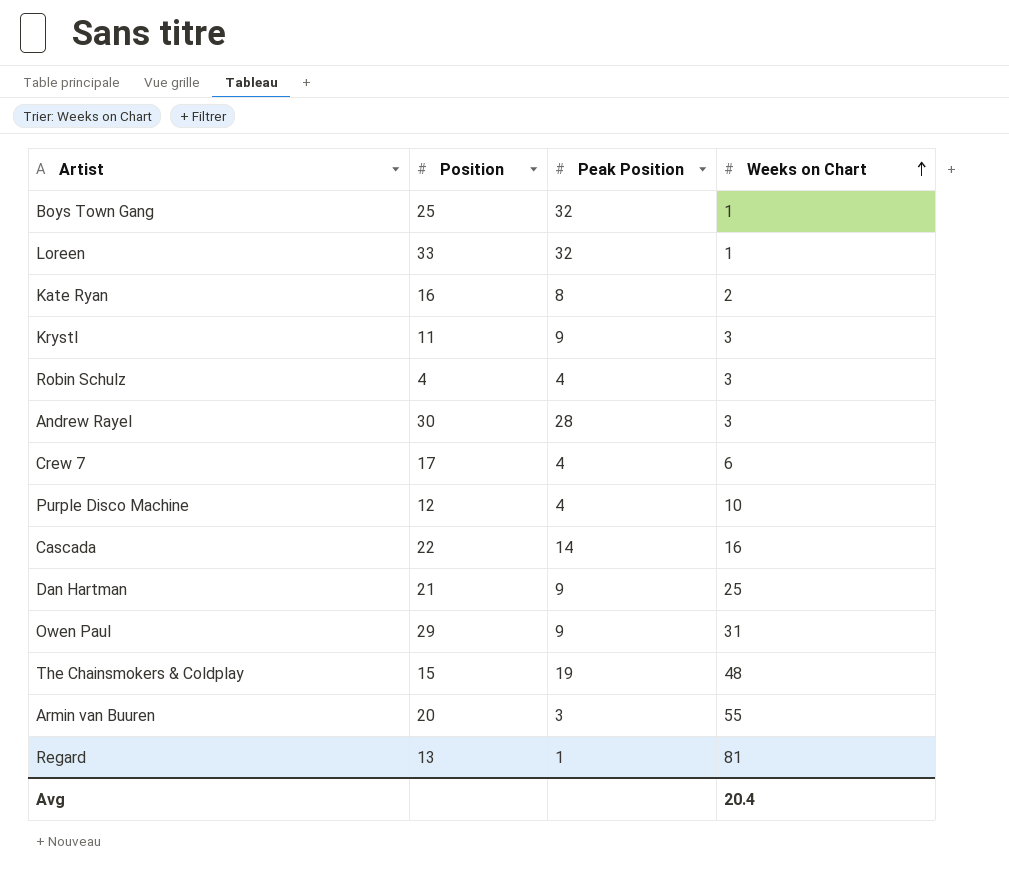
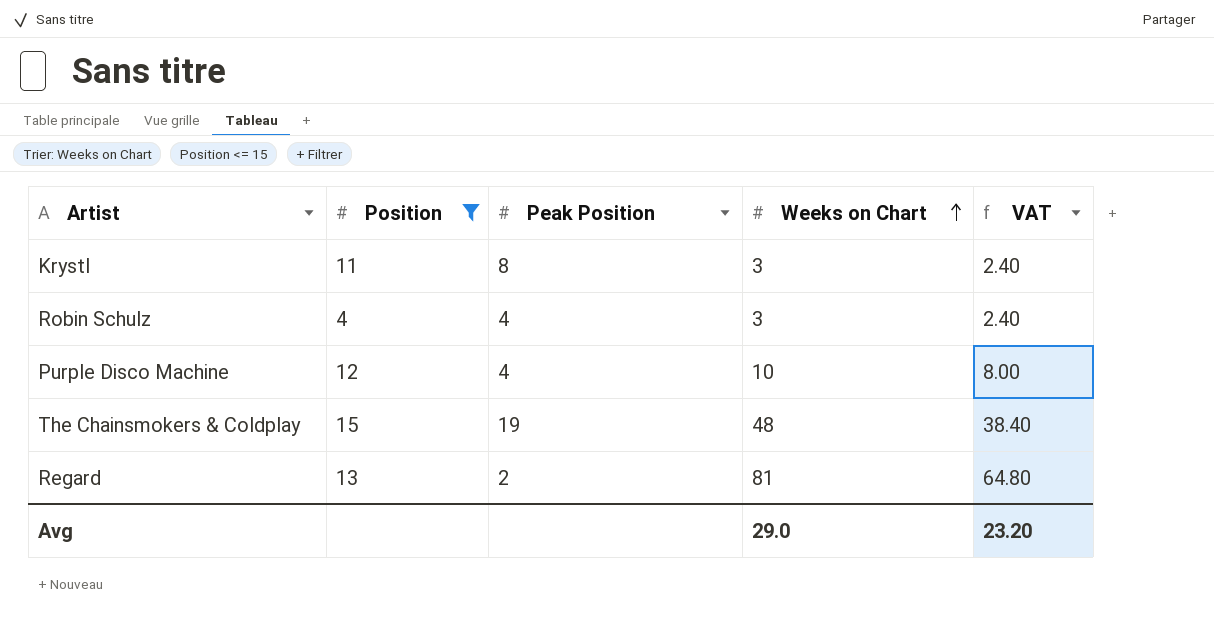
filter: none -> Position <= 15
column VAT | formula: none -> [Weeks on Chart] * 0.8
Krystl | Peak Position: 9 -> 8
Regard | Peak Position: 1 -> 2
Avg | Weeks on Chart: 20.4 -> 29.0

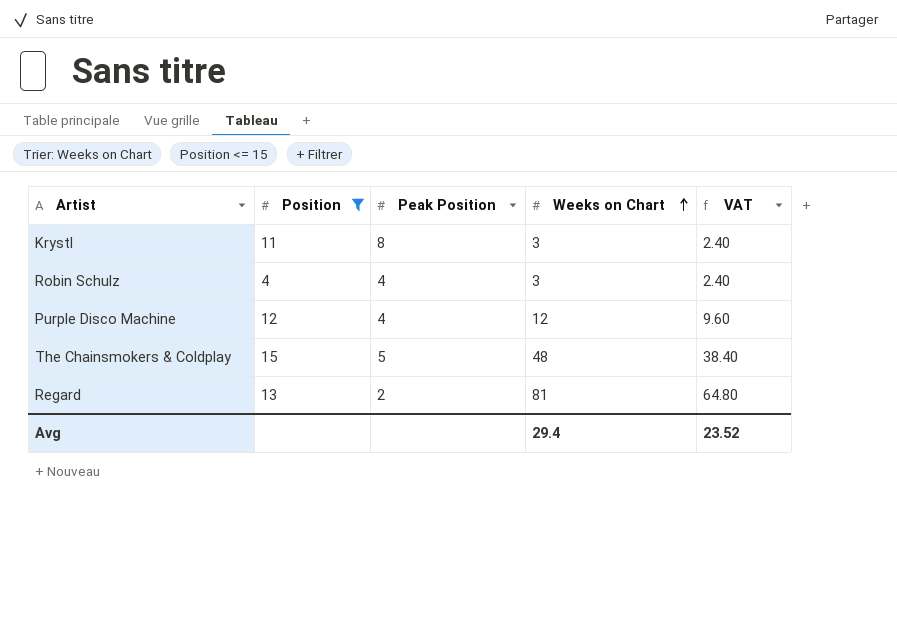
Purple Disco Machine | Weeks on Chart: 10 -> 12
Purple Disco Machine | VAT: 8.00 -> 9.60
The Chainsmokers & Coldplay | Peak Position: 19 -> 5
Avg | Weeks on Chart: 29.0 -> 29.4
Avg | VAT: 23.20 -> 23.52

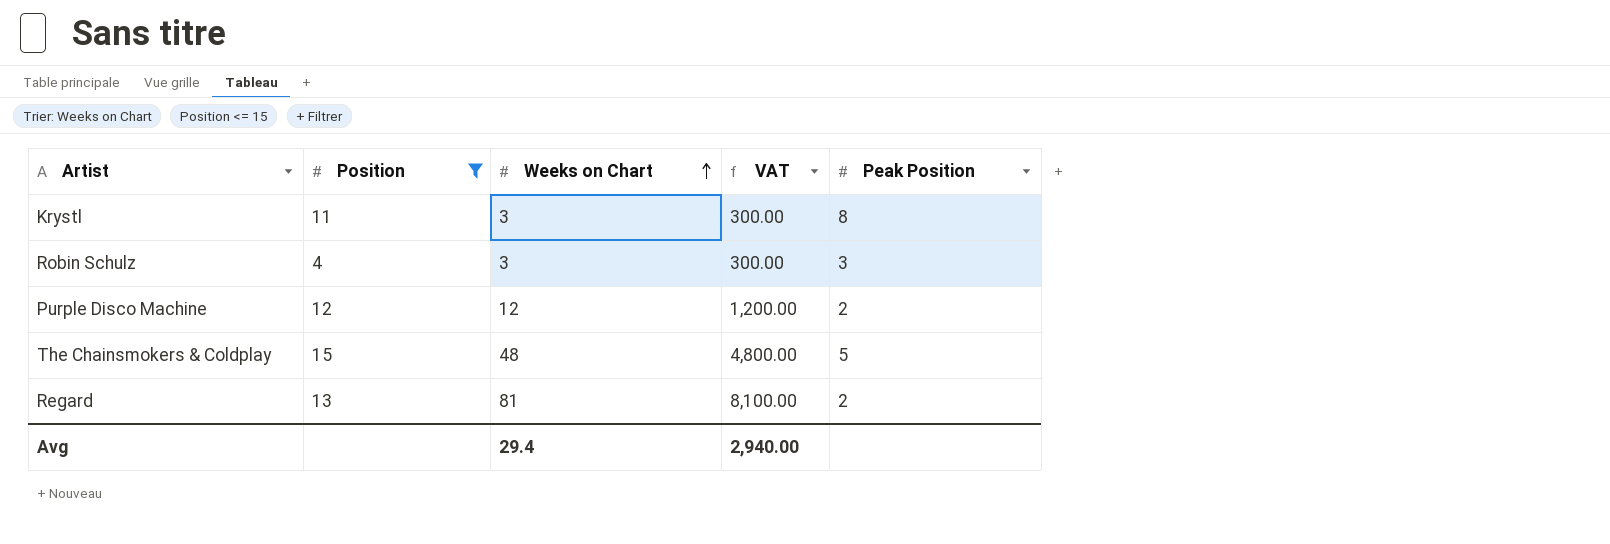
column VAT | formula: [Weeks on Chart] * 0.8 -> [Weeks on Chart] * 100
column Peak Position | position: 3 -> 5
Robin Schulz | Peak Position: 4 -> 3
Purple Disco Machine | Peak Position: 4 -> 2
Avg | VAT: 23.52 -> 2,940.00

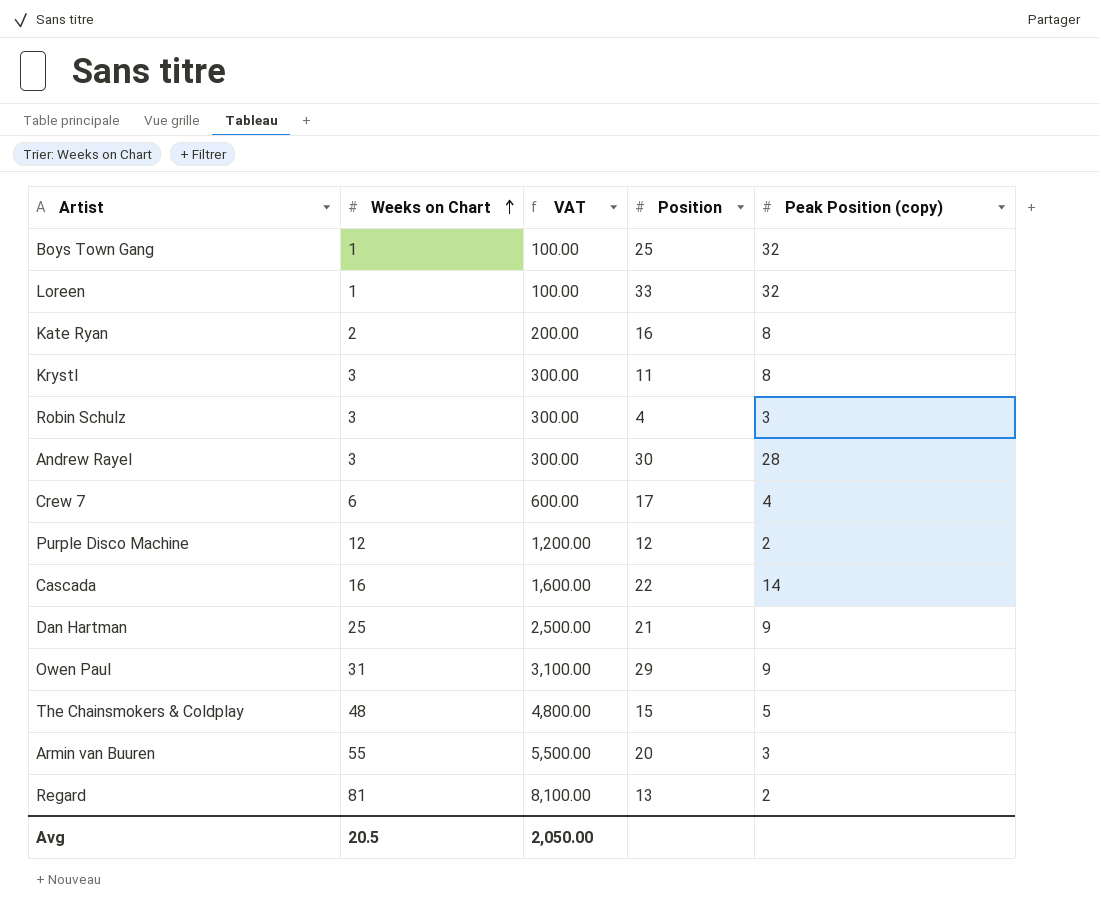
filter: Position <= 15 -> none
column Position | position: 2 -> 4
column name: Peak Position -> Peak Position (copy)
Avg | Weeks on Chart: 29.4 -> 20.5
Avg | VAT: 2,940.00 -> 2,050.00

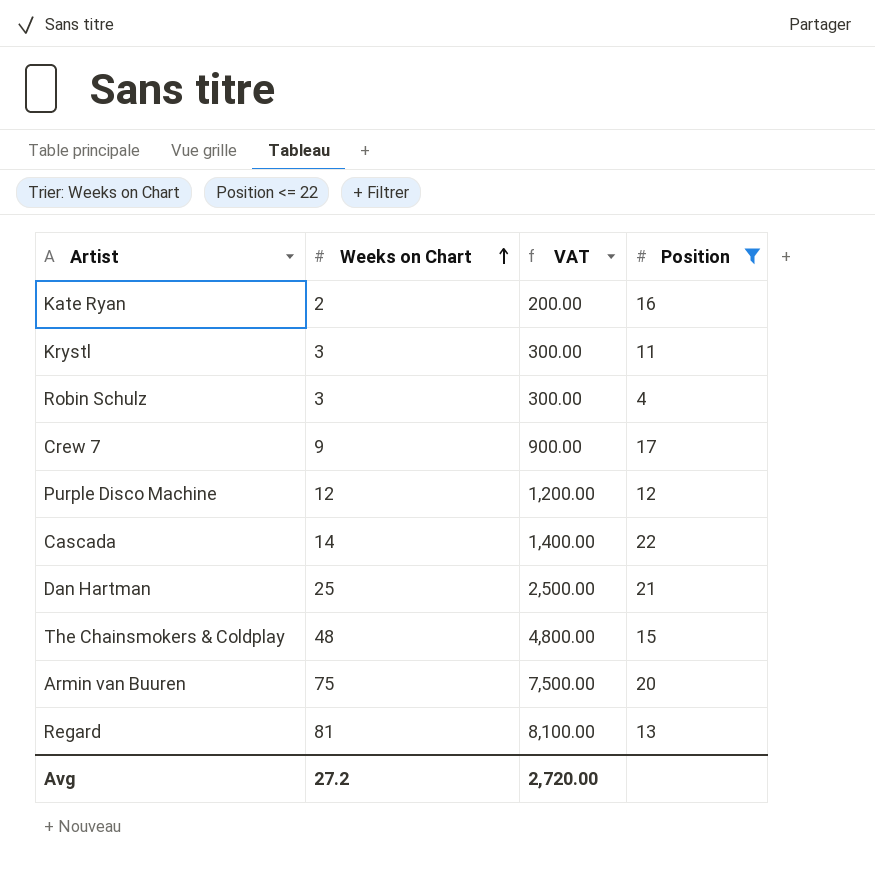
filter: none -> Position <= 22
column Peak Position (copy) | position: 5 -> none
Crew 7 | Weeks on Chart: 6 -> 9
Crew 7 | VAT: 600.00 -> 900.00
Cascada | Weeks on Chart: 16 -> 14
Cascada | VAT: 1,600.00 -> 1,400.00
Armin van Buuren | Weeks on Chart: 55 -> 75
Armin van Buuren | VAT: 5,500.00 -> 7,500.00
Avg | Weeks on Chart: 20.5 -> 27.2
Avg | VAT: 2,050.00 -> 2,720.00

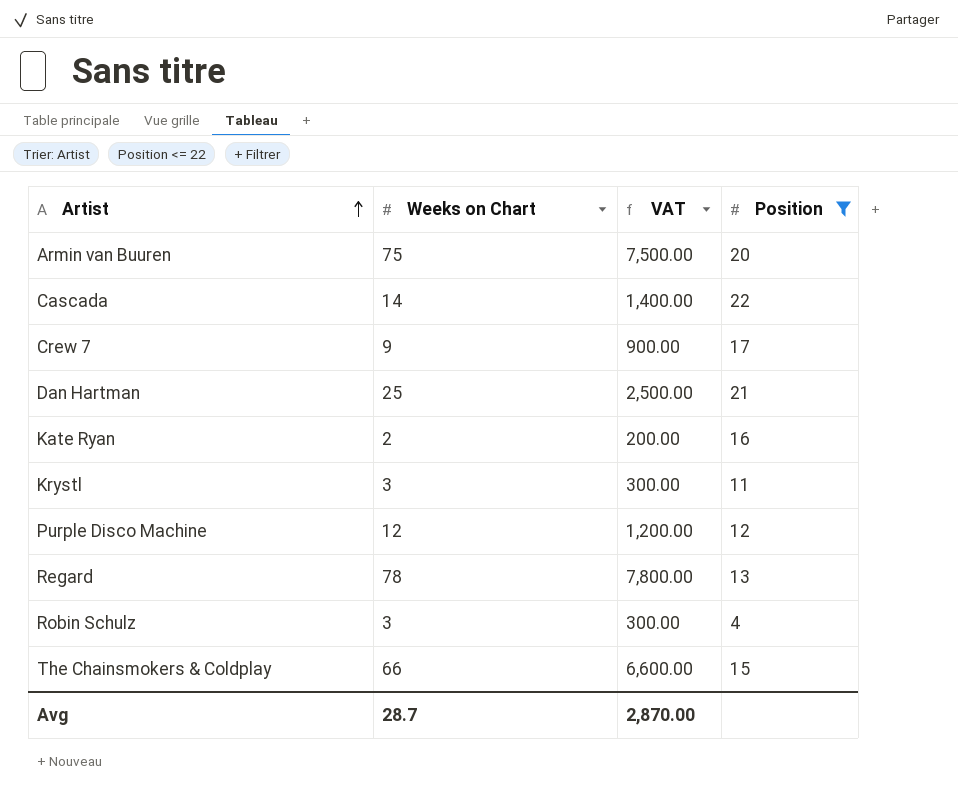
row order: Weeks on Chart ascending -> Artist ascending
Regard | Weeks on Chart: 81 -> 78
Regard | VAT: 8,100.00 -> 7,800.00
The Chainsmokers & Coldplay | Weeks on Chart: 48 -> 66
The Chainsmokers & Coldplay | VAT: 4,800.00 -> 6,600.00
Avg | Weeks on Chart: 27.2 -> 28.7
Avg | VAT: 2,720.00 -> 2,870.00

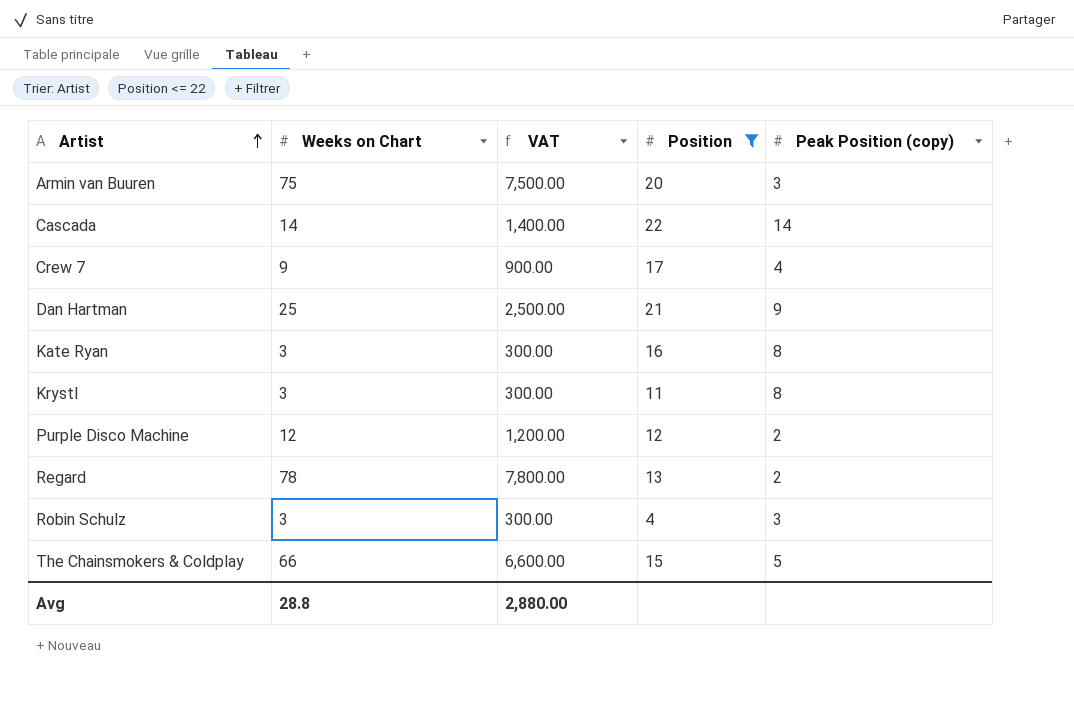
column Peak Position (copy) | position: none -> 5
Kate Ryan | Weeks on Chart: 2 -> 3
Kate Ryan | VAT: 200.00 -> 300.00
Avg | Weeks on Chart: 28.7 -> 28.8
Avg | VAT: 2,870.00 -> 2,880.00

